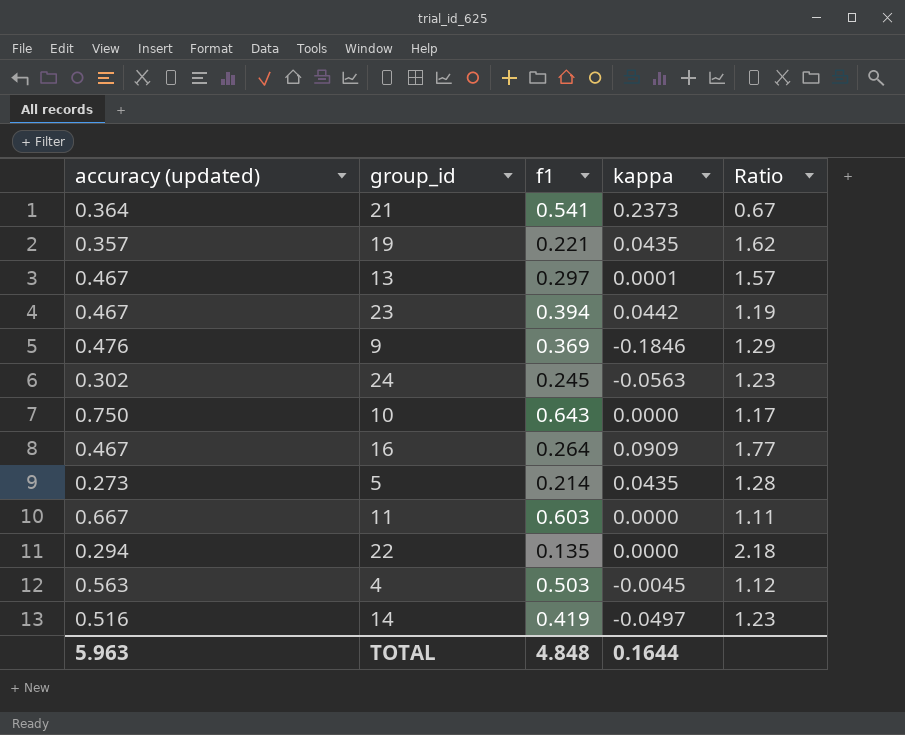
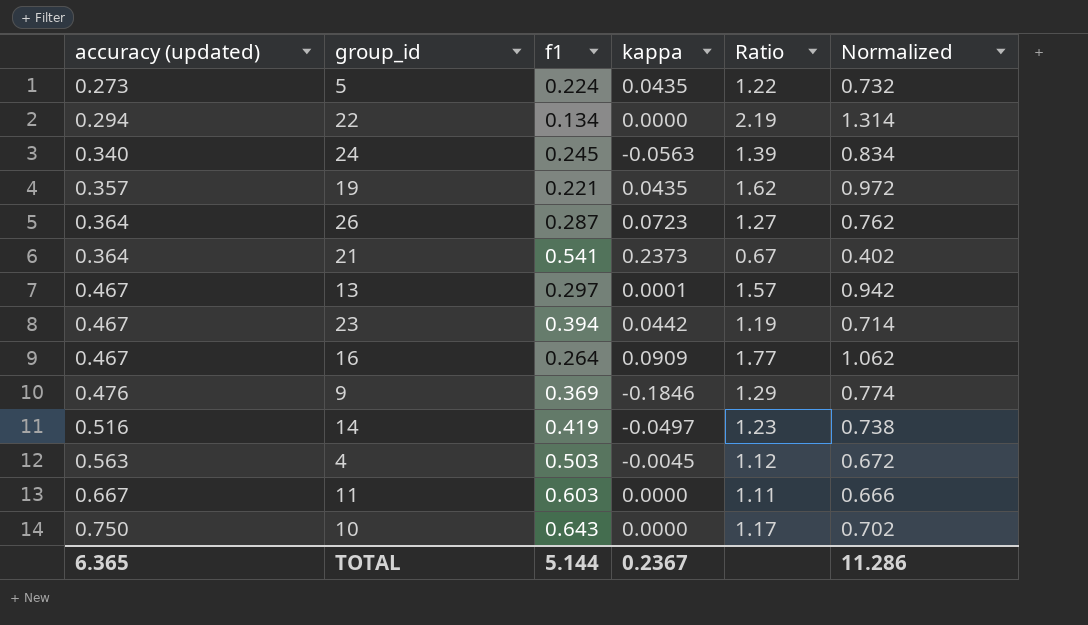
row order: none -> accuracy (updated) ascending
column Normalized | formula: none -> [Ratio] * 0.6
5 | f1: 0.214 -> 0.224
5 | Ratio: 1.28 -> 1.22
22 | f1: 0.135 -> 0.134
22 | Ratio: 2.18 -> 2.19
24 | accuracy (updated): 0.302 -> 0.340
24 | Ratio: 1.23 -> 1.39
row 26: none -> 0.364 | 0.287 | 0.0723 | 1.27 | 0.762
TOTAL | accuracy (updated): 5.963 -> 6.365
TOTAL | f1: 4.848 -> 5.144
TOTAL | kappa: 0.1644 -> 0.2367

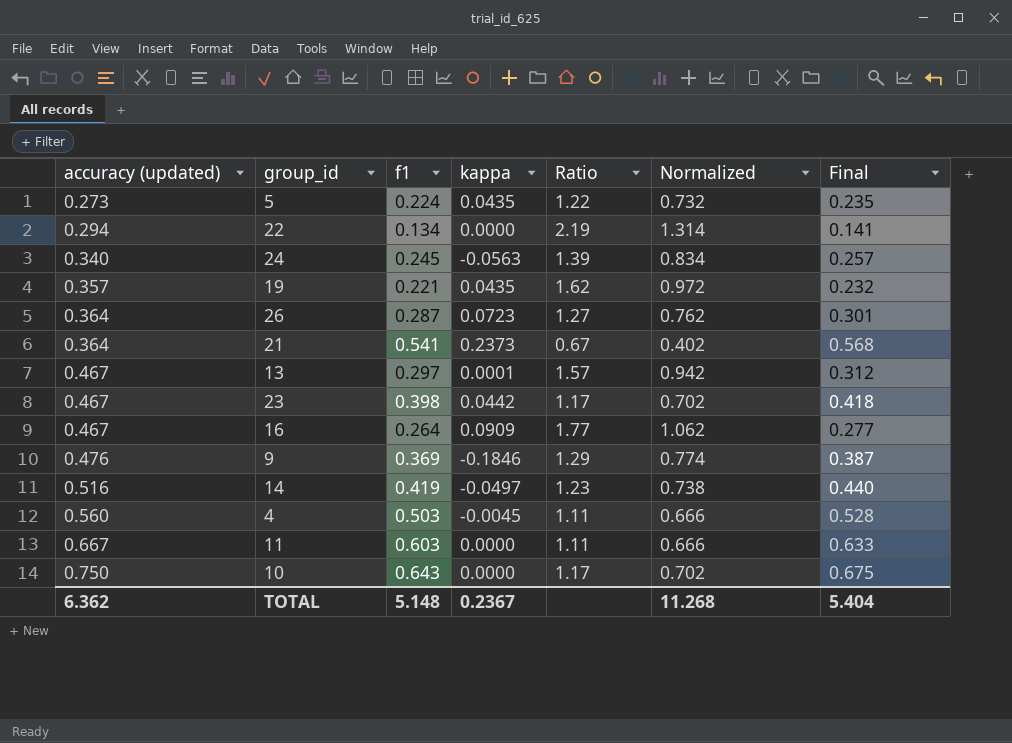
column Final | formula: none -> [f1] * 1.05
23 | f1: 0.394 -> 0.398
23 | Ratio: 1.19 -> 1.17
23 | Normalized: 0.714 -> 0.702
4 | accuracy (updated): 0.563 -> 0.560
4 | Ratio: 1.12 -> 1.11
4 | Normalized: 0.672 -> 0.666
TOTAL | accuracy (updated): 6.365 -> 6.362
TOTAL | f1: 5.144 -> 5.148
TOTAL | Normalized: 11.286 -> 11.268

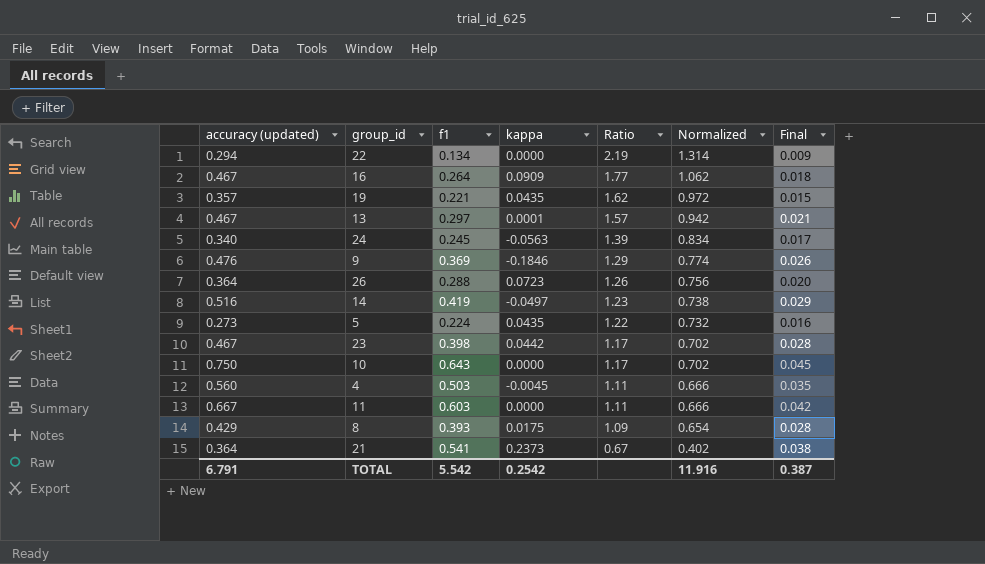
row order: accuracy (updated) ascending -> Ratio descending
column Final | formula: [f1] * 1.05 -> [f1] * 0.07
26 | f1: 0.287 -> 0.288
26 | Ratio: 1.27 -> 1.26
26 | Normalized: 0.762 -> 0.756
row 8: none -> 0.429 | 0.393 | 0.0175 | 1.09 | 0.654 | 0.028
TOTAL | accuracy (updated): 6.362 -> 6.791
TOTAL | f1: 5.148 -> 5.542
TOTAL | kappa: 0.2367 -> 0.2542
TOTAL | Normalized: 11.268 -> 11.916
TOTAL | Final: 5.404 -> 0.387

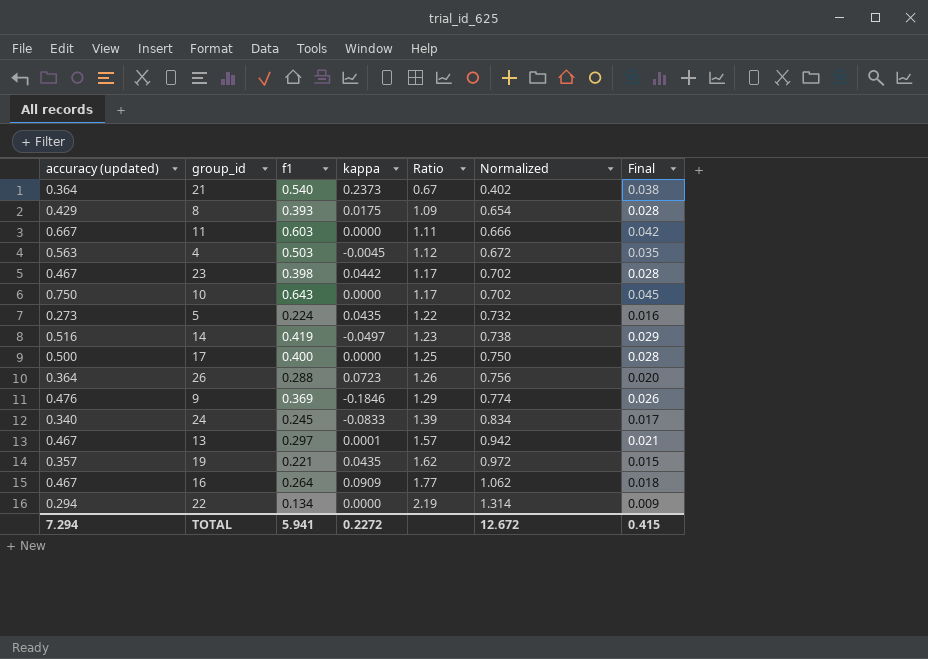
row order: Ratio descending -> Ratio ascending
21 | f1: 0.541 -> 0.540
4 | accuracy (updated): 0.560 -> 0.563
4 | Ratio: 1.11 -> 1.12
4 | Normalized: 0.666 -> 0.672
row 17: none -> 0.500 | 0.400 | 0.0000 | 1.25 | 0.750 | 0.028
24 | kappa: -0.0563 -> -0.0833
TOTAL | accuracy (updated): 6.791 -> 7.294
TOTAL | f1: 5.542 -> 5.941
TOTAL | kappa: 0.2542 -> 0.2272
TOTAL | Normalized: 11.916 -> 12.672
TOTAL | Final: 0.387 -> 0.415

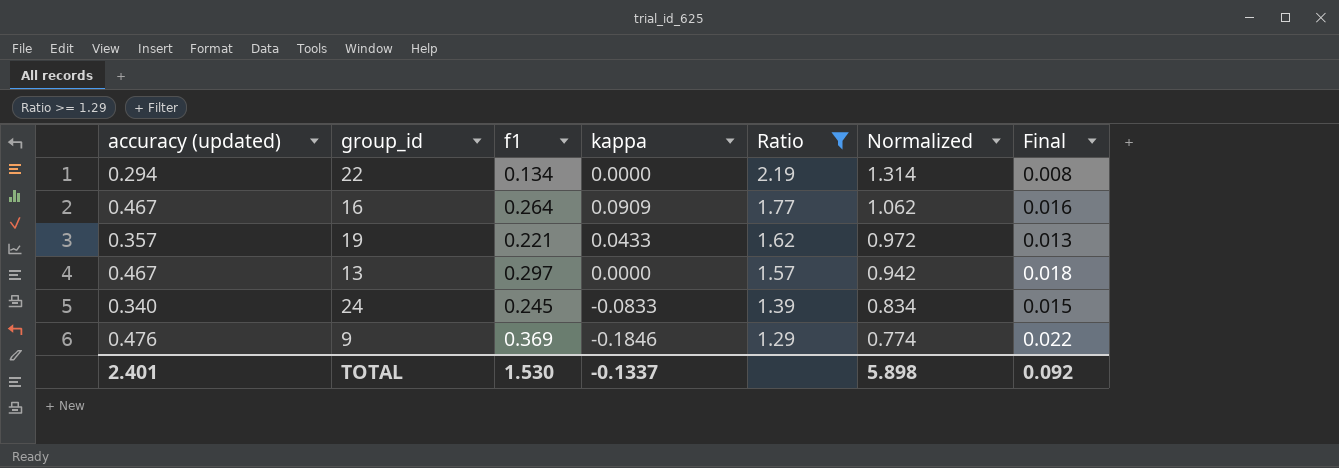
filter: none -> Ratio >= 1.29
row order: Ratio ascending -> Ratio descending
column Final | formula: [f1] * 0.07 -> [f1] * 0.06
19 | kappa: 0.0435 -> 0.0433
13 | kappa: 0.0001 -> 0.0000
TOTAL | accuracy (updated): 7.294 -> 2.401
TOTAL | f1: 5.941 -> 1.530
TOTAL | kappa: 0.2272 -> -0.1337
TOTAL | Normalized: 12.672 -> 5.898
TOTAL | Final: 0.415 -> 0.092

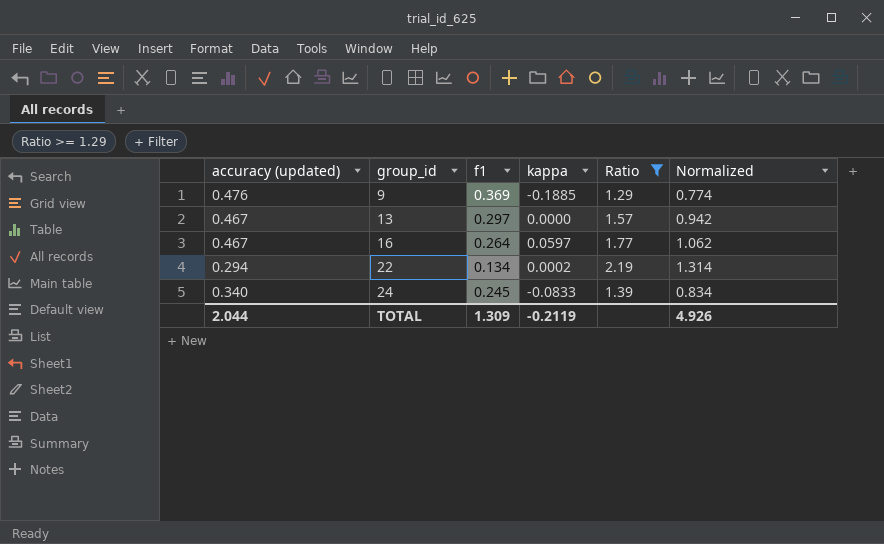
row order: Ratio descending -> group_id ascending
column Final | formula: [f1] * 0.06 -> none
row 19: 0.357 | 0.221 | 0.0433 | 1.62 | 0.972 | 0.013 -> none
9 | kappa: -0.1846 -> -0.1885
16 | kappa: 0.0909 -> 0.0597
22 | kappa: 0.0000 -> 0.0002
TOTAL | accuracy (updated): 2.401 -> 2.044
TOTAL | f1: 1.530 -> 1.309
TOTAL | kappa: -0.1337 -> -0.2119
TOTAL | Normalized: 5.898 -> 4.926

